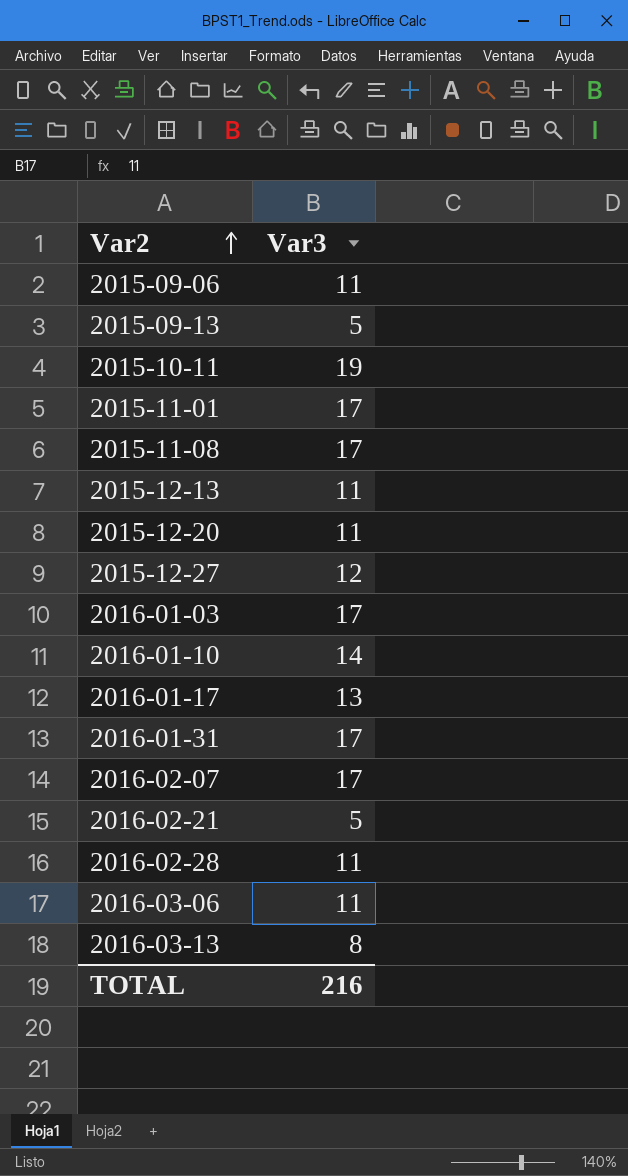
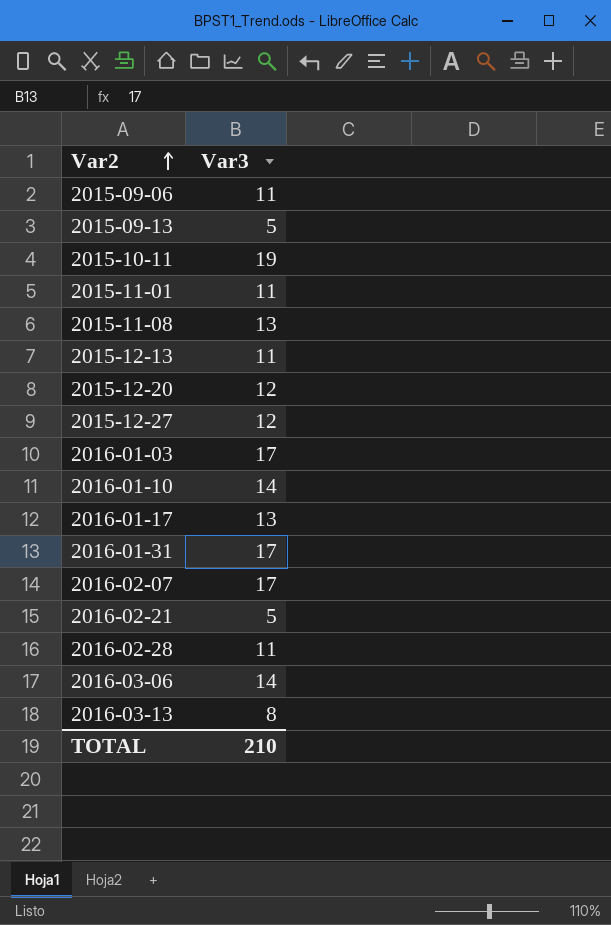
2015-11-01 | Var3: 17 -> 11
2015-11-08 | Var3: 17 -> 13
2015-12-20 | Var3: 11 -> 12
2016-03-06 | Var3: 11 -> 14
TOTAL | Var3: 216 -> 210

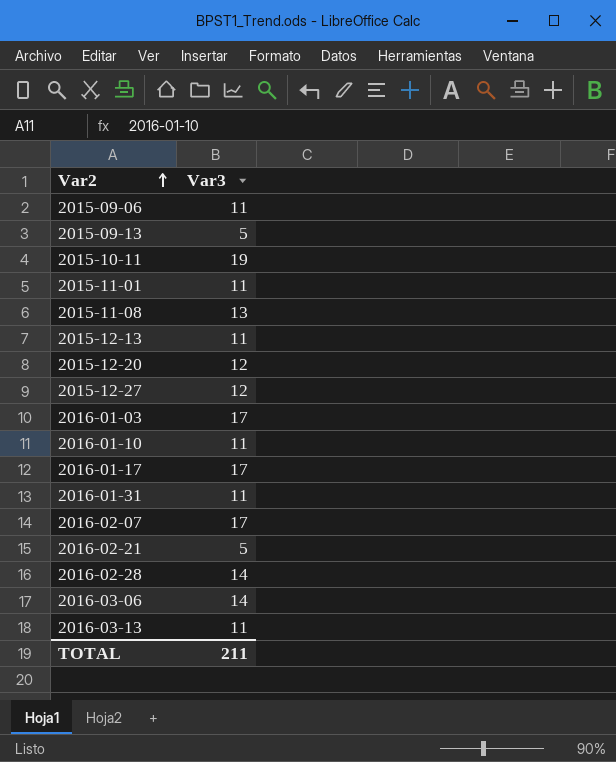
2016-01-10 | Var3: 14 -> 11
2016-01-17 | Var3: 13 -> 17
2016-01-31 | Var3: 17 -> 11
2016-02-28 | Var3: 11 -> 14
2016-03-13 | Var3: 8 -> 11
TOTAL | Var3: 210 -> 211

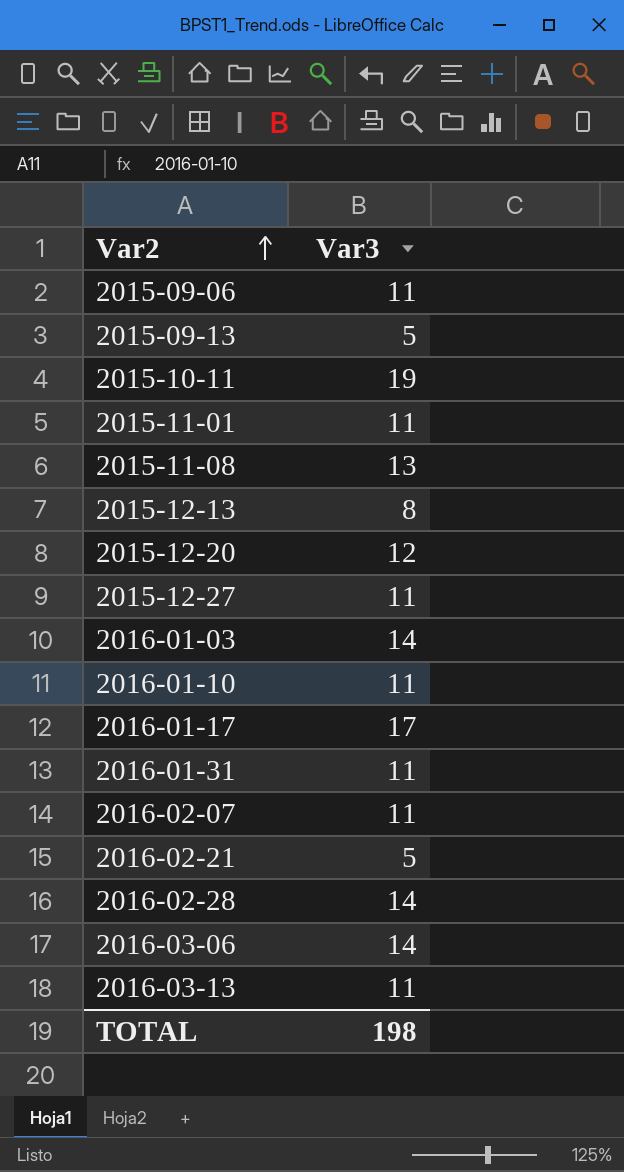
2015-12-13 | Var3: 11 -> 8
2015-12-27 | Var3: 12 -> 11
2016-01-03 | Var3: 17 -> 14
2016-02-07 | Var3: 17 -> 11
TOTAL | Var3: 211 -> 198

